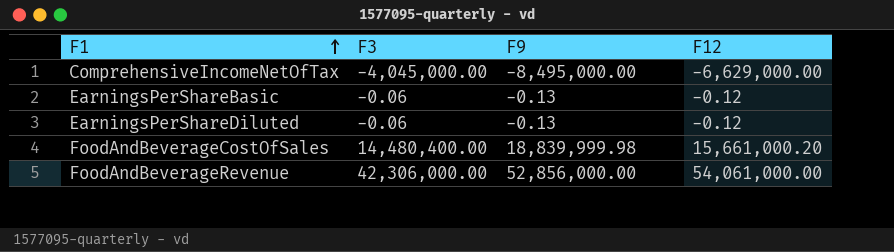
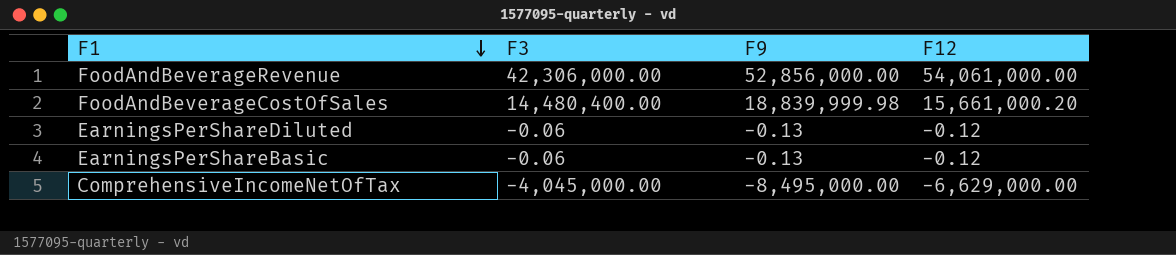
row order: F1 ascending -> F1 descending

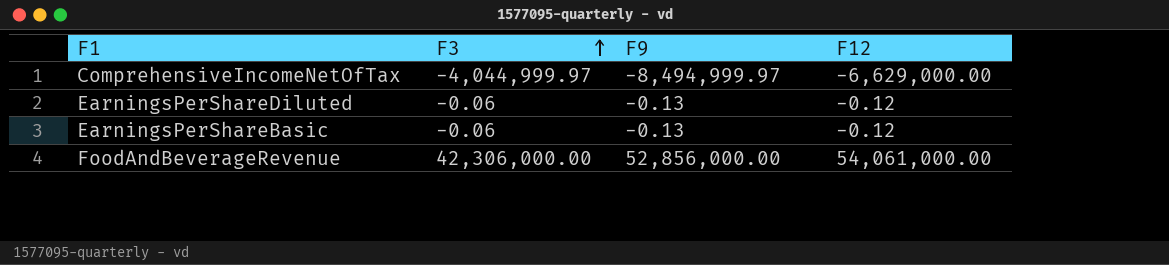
row order: F1 descending -> F3 ascending
row FoodAndBeverageCostOfSales: 14,480,400.00 | 18,839,999.98 | 15,661,000.20 -> none
ComprehensiveIncomeNetOfTax | F3: -4,045,000.00 -> -4,044,999.97
ComprehensiveIncomeNetOfTax | F9: -8,495,000.00 -> -8,494,999.97

